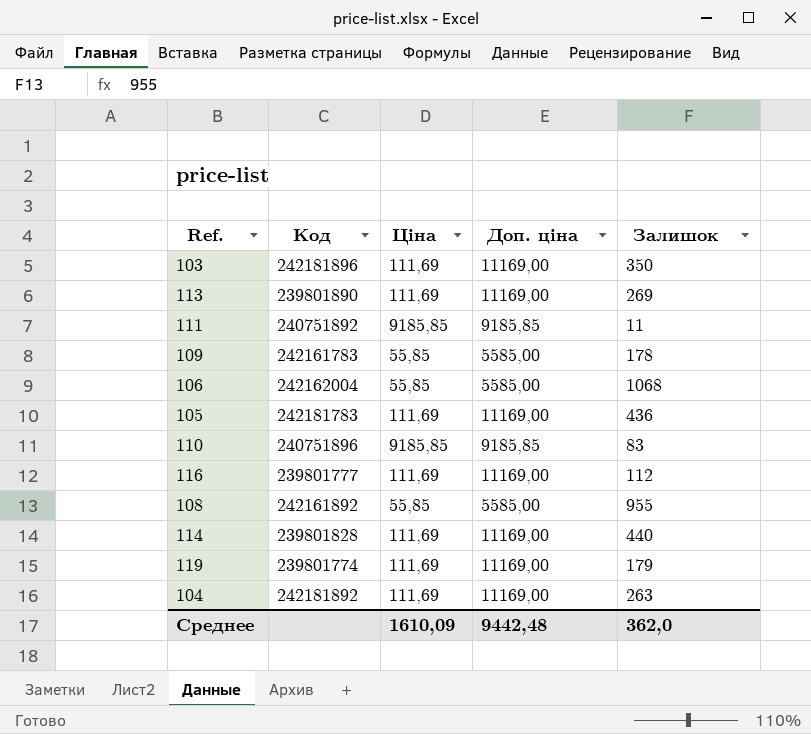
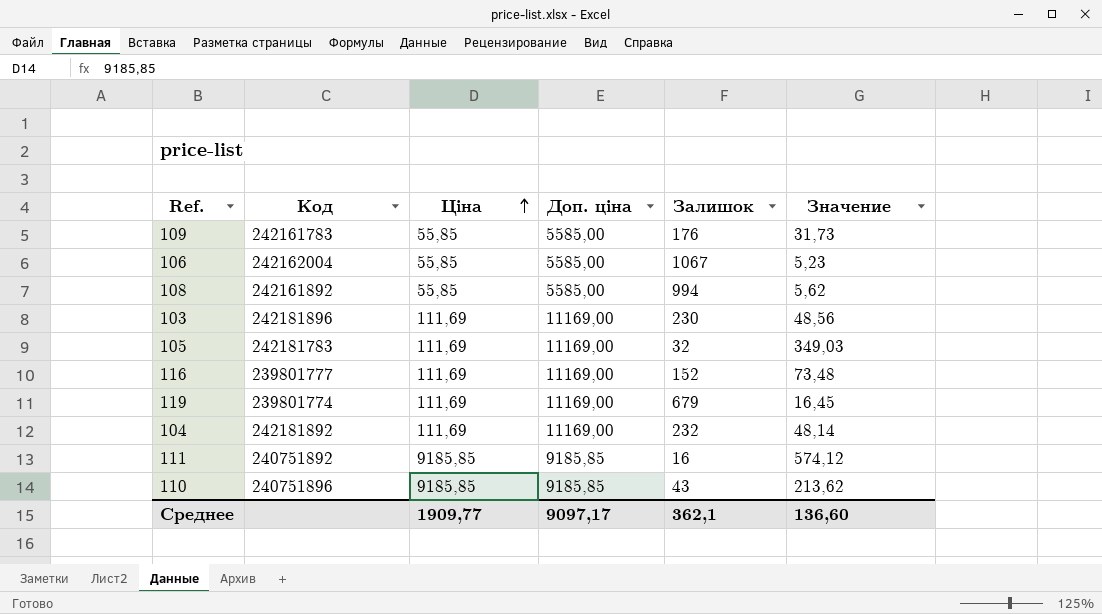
row order: none -> Ціна ascending
column Значение | formula: none -> [Доп. ціна] / [Залишок]
row 113: 239801890 | 111,69 | 11169,00 | 269 -> none
row 114: 239801828 | 111,69 | 11169,00 | 440 -> none
109 | Залишок: 178 -> 176
106 | Залишок: 1068 -> 1067
108 | Залишок: 955 -> 994
103 | Залишок: 350 -> 230
105 | Залишок: 436 -> 32
116 | Залишок: 112 -> 152
119 | Залишок: 179 -> 679
104 | Залишок: 263 -> 232
111 | Залишок: 11 -> 16
110 | Залишок: 83 -> 43
Среднее | Ціна: 1610,09 -> 1909,77
Среднее | Доп. ціна: 9442,48 -> 9097,17
Среднее | Залишок: 362,0 -> 362,1

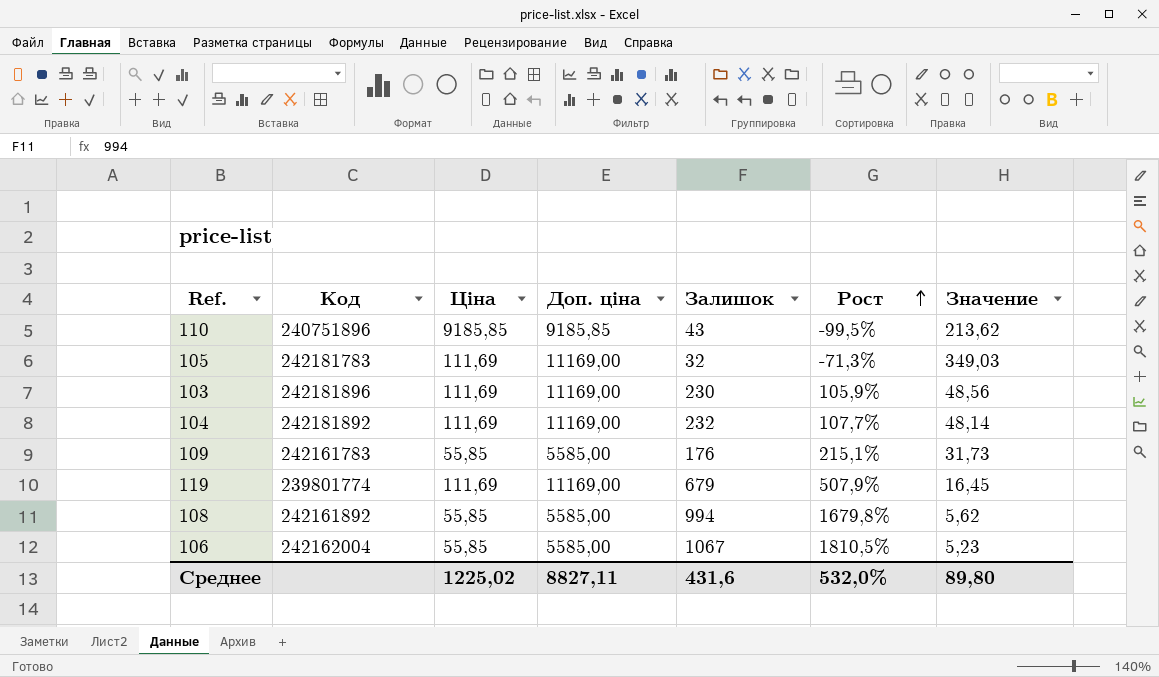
row order: Ціна ascending -> Рост ascending
column Рост | formula: none -> ([Залишок] - [Ціна]) / [Ціна]
row 116: 239801777 | 111,69 | 11169,00 | 152 | 73,48 -> none
row 111: 240751892 | 9185,85 | 9185,85 | 16 | 574,12 -> none
Среднее | Ціна: 1909,77 -> 1225,02
Среднее | Доп. ціна: 9097,17 -> 8827,11
Среднее | Залишок: 362,1 -> 431,6
Среднее | Значение: 136,60 -> 89,80

